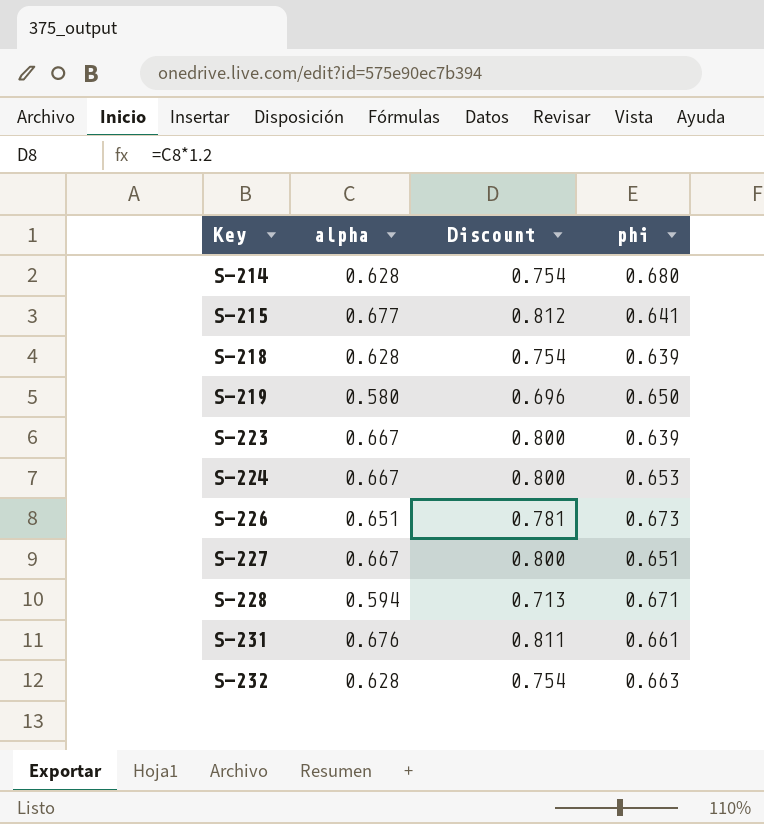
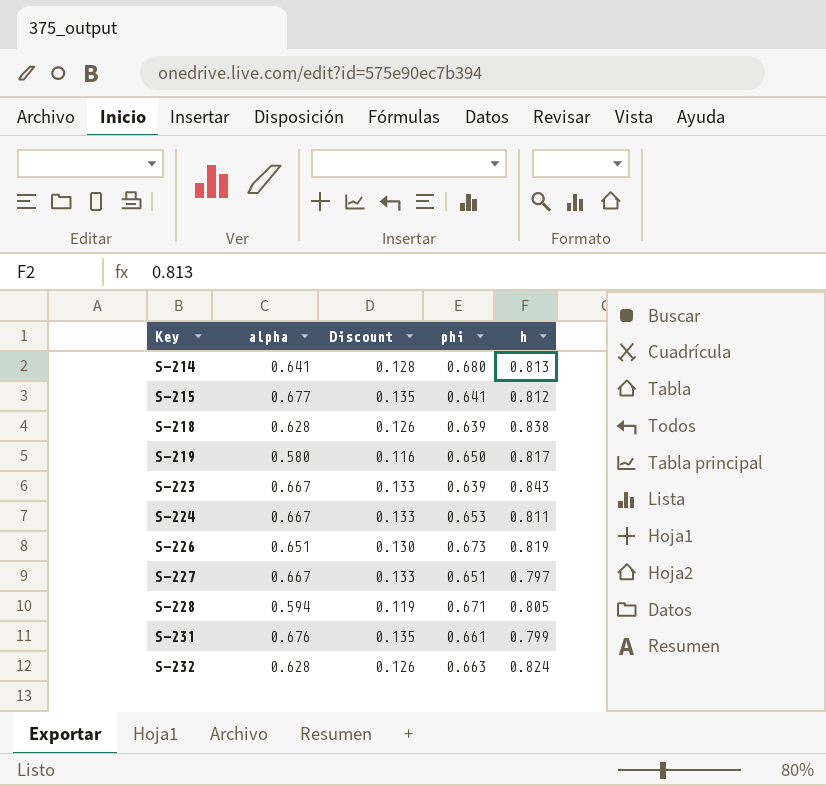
column Discount | formula: [alpha] * 1.2 -> [alpha] * 0.2
column h | position: none -> 5
S-214 | alpha: 0.628 -> 0.641

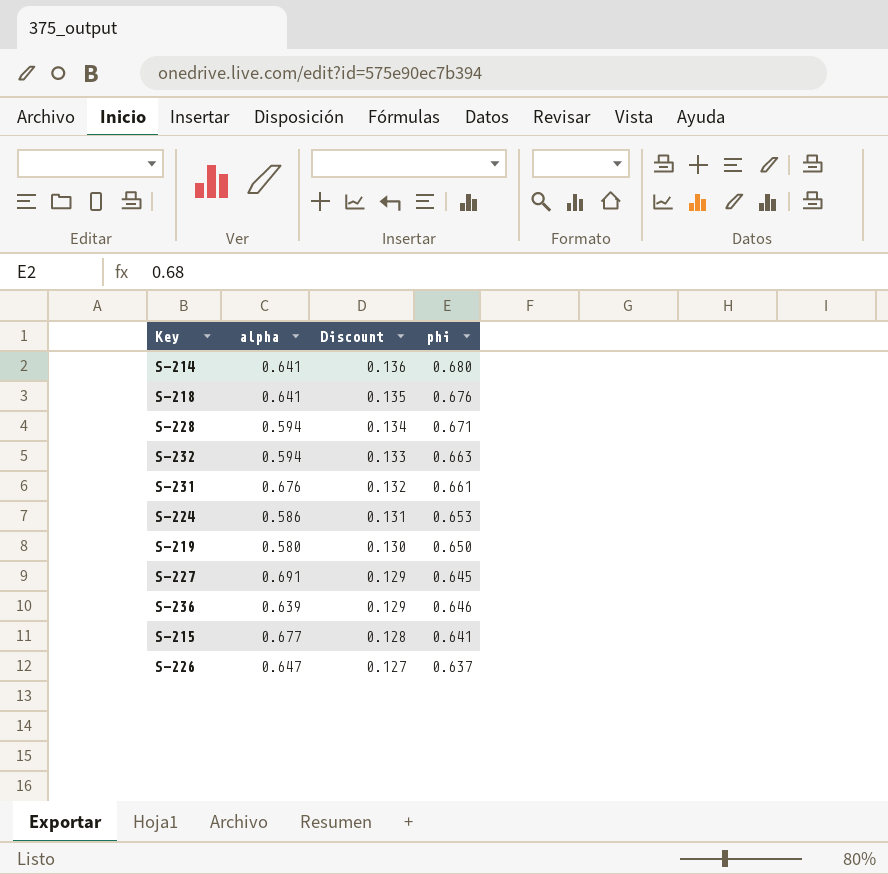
row order: Key ascending -> Discount descending
column h | position: 5 -> none
column Discount | formula: [alpha] * 0.2 -> [phi] * 0.2
row S-223: 0.667 | 0.133 | 0.639 | 0.843 -> none
S-218 | alpha: 0.628 -> 0.641
S-218 | phi: 0.639 -> 0.676
S-232 | alpha: 0.628 -> 0.594
S-224 | alpha: 0.667 -> 0.586
S-227 | alpha: 0.667 -> 0.691
S-227 | phi: 0.651 -> 0.645
row S-236: none -> 0.639 | 0.129 | 0.646
S-226 | alpha: 0.651 -> 0.647
S-226 | phi: 0.673 -> 0.637

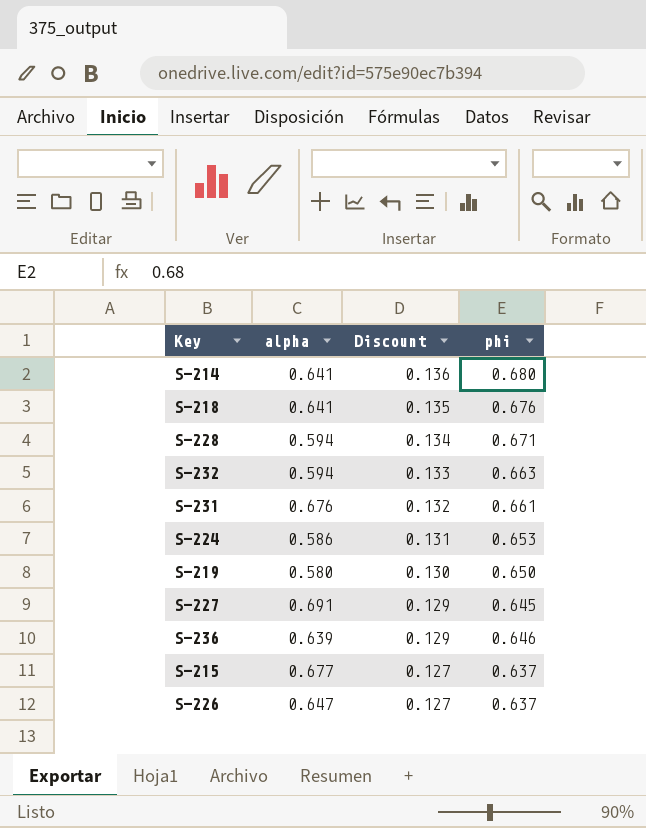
S-215 | Discount: 0.128 -> 0.127
S-215 | phi: 0.641 -> 0.637

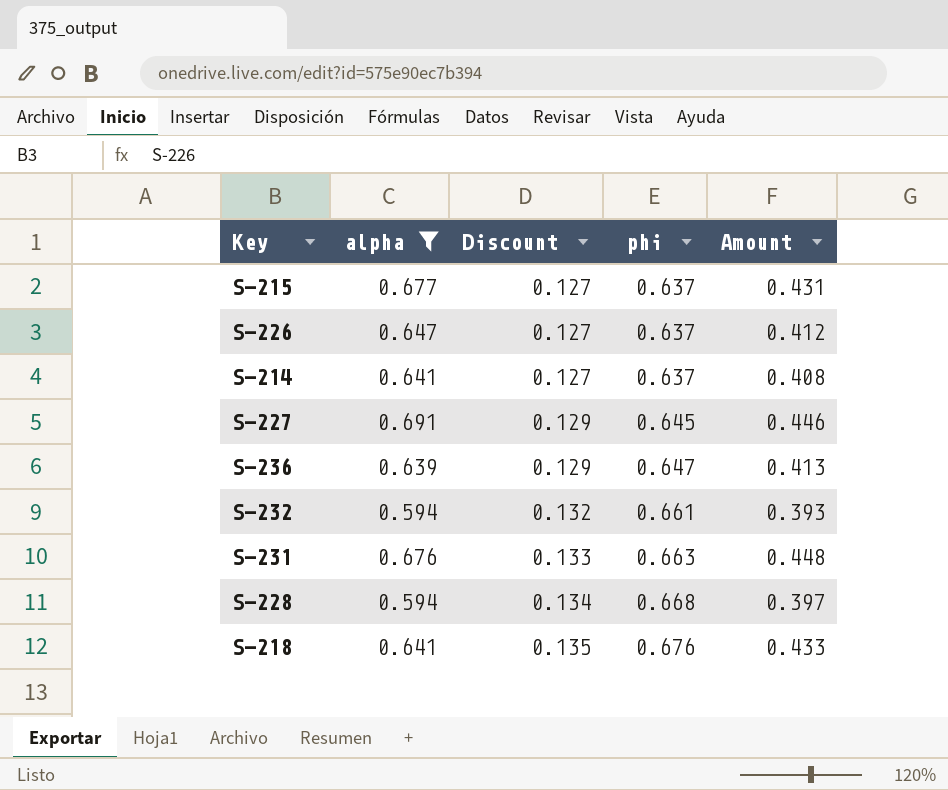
filter: none -> alpha >= 0.594
row order: Discount descending -> Discount ascending
column Amount | formula: none -> [alpha] * [phi]
S-214 | Discount: 0.136 -> 0.127
S-214 | phi: 0.680 -> 0.637
S-236 | phi: 0.646 -> 0.647
S-232 | Discount: 0.133 -> 0.132
S-232 | phi: 0.663 -> 0.661
S-231 | Discount: 0.132 -> 0.133
S-231 | phi: 0.661 -> 0.663
S-228 | phi: 0.671 -> 0.668

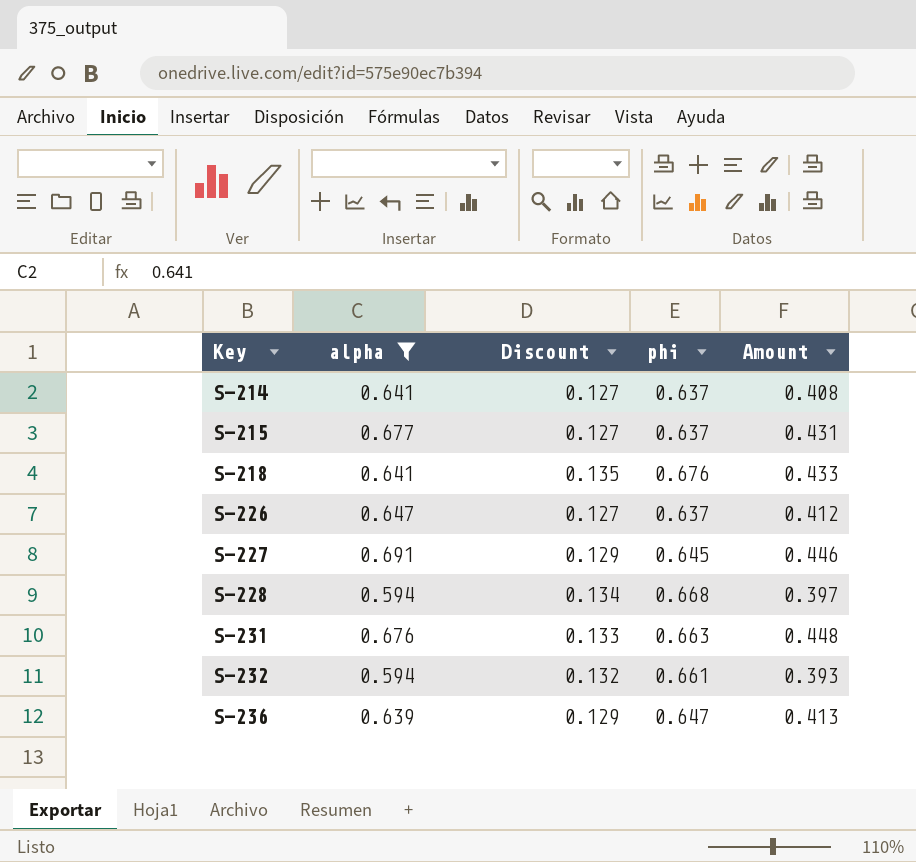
row order: Discount ascending -> Key ascending

